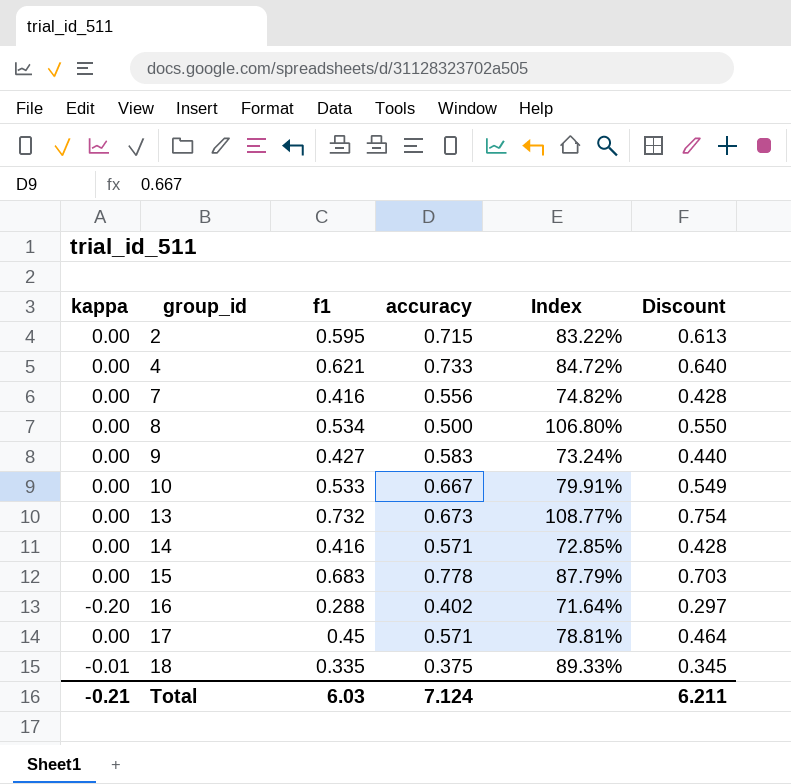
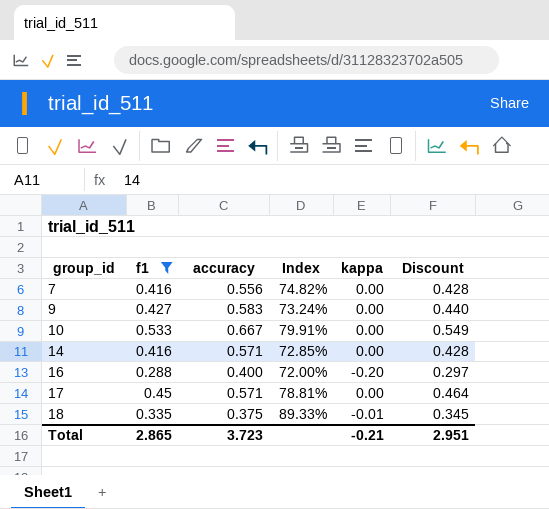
filter: none -> f1 <= 0.533
column kappa | position: 1 -> 5
16 | accuracy: 0.402 -> 0.400
16 | Index: 71.64% -> 72.00%
Total | f1: 6.03 -> 2.865
Total | accuracy: 7.124 -> 3.723
Total | Discount: 6.211 -> 2.951

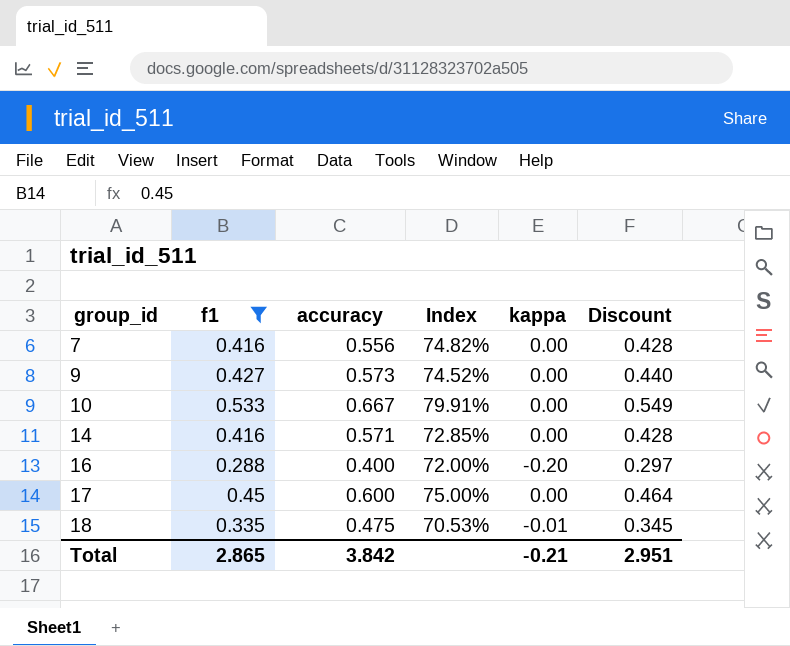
9 | accuracy: 0.583 -> 0.573
9 | Index: 73.24% -> 74.52%
17 | accuracy: 0.571 -> 0.600
17 | Index: 78.81% -> 75.00%
18 | accuracy: 0.375 -> 0.475
18 | Index: 89.33% -> 70.53%
Total | accuracy: 3.723 -> 3.842

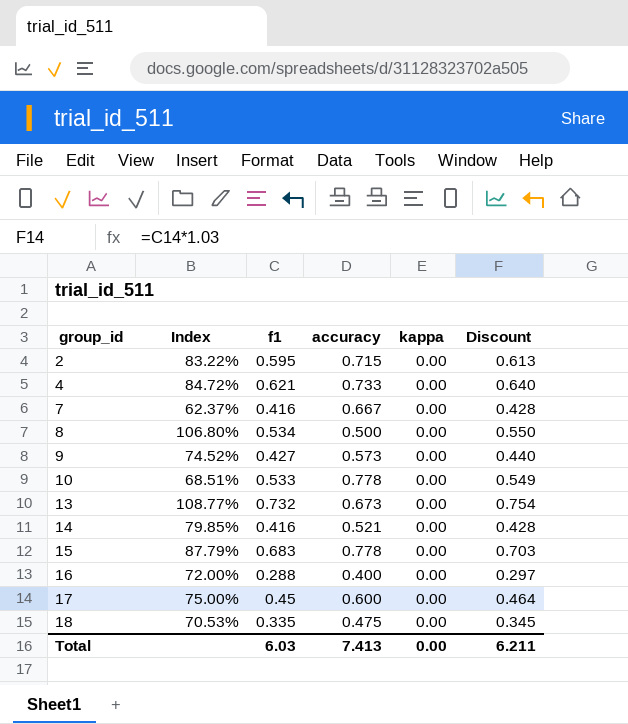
filter: f1 <= 0.533 -> none
column Index | position: 4 -> 2
7 | Index: 74.82% -> 62.37%
7 | accuracy: 0.556 -> 0.667
10 | Index: 79.91% -> 68.51%
10 | accuracy: 0.667 -> 0.778
14 | Index: 72.85% -> 79.85%
14 | accuracy: 0.571 -> 0.521
16 | kappa: -0.20 -> 0.00
18 | kappa: -0.01 -> 0.00
Total | f1: 2.865 -> 6.03
Total | accuracy: 3.842 -> 7.413
Total | kappa: -0.21 -> 0.00
Total | Discount: 2.951 -> 6.211

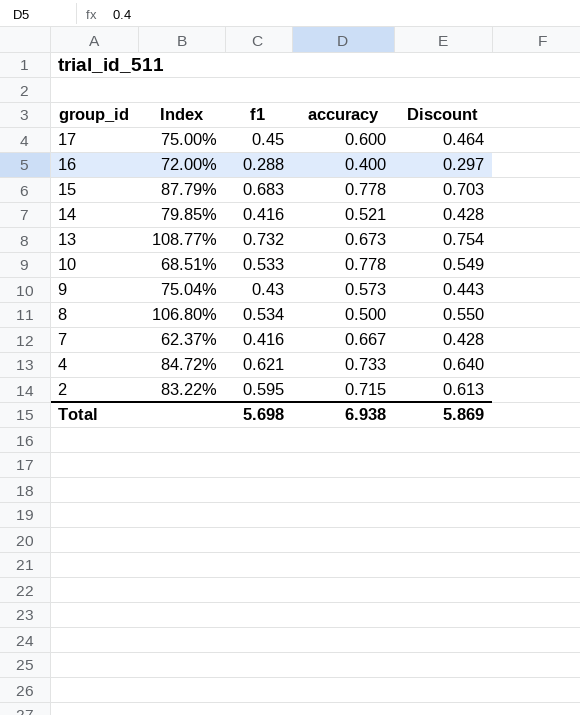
row order: group_id ascending -> group_id descending
column kappa | position: 5 -> none
row 18: 70.53% | 0.335 | 0.475 | 0.00 | 0.345 -> none
9 | Index: 74.52% -> 75.04%
9 | f1: 0.427 -> 0.43
9 | Discount: 0.440 -> 0.443
Total | f1: 6.03 -> 5.698
Total | accuracy: 7.413 -> 6.938
Total | Discount: 6.211 -> 5.869

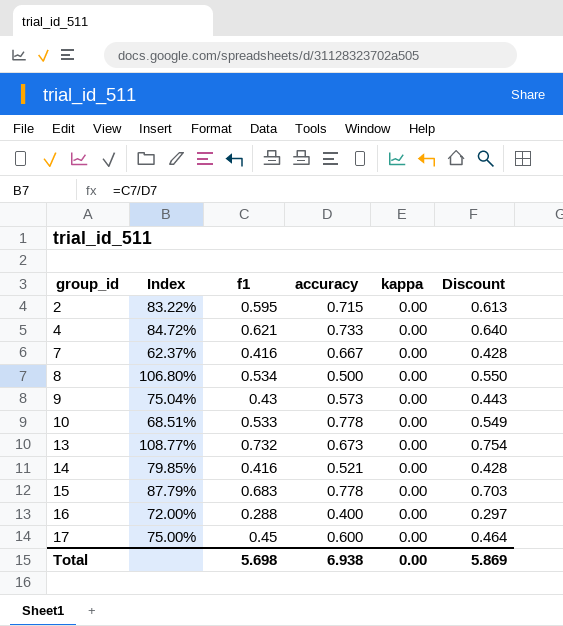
row order: group_id descending -> group_id ascending
column kappa | position: none -> 5

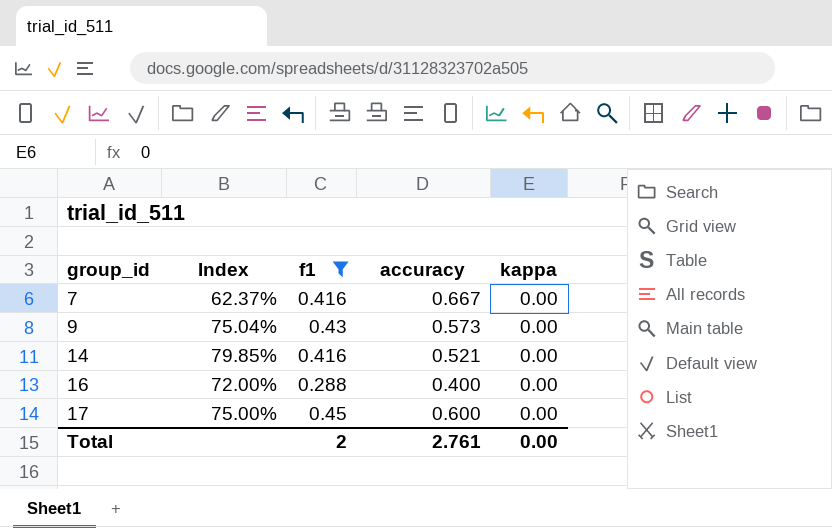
filter: none -> f1 <= 0.45
column Discount | formula: [f1] * 1.03 -> none
Total | f1: 5.698 -> 2
Total | accuracy: 6.938 -> 2.761

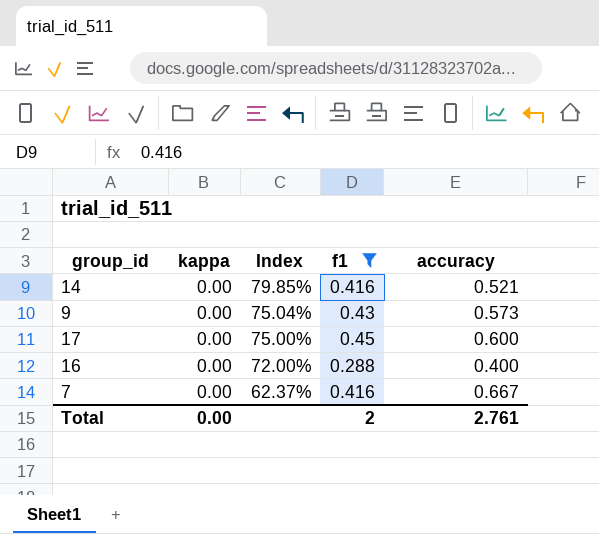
row order: group_id ascending -> Index descending
column kappa | position: 5 -> 2

